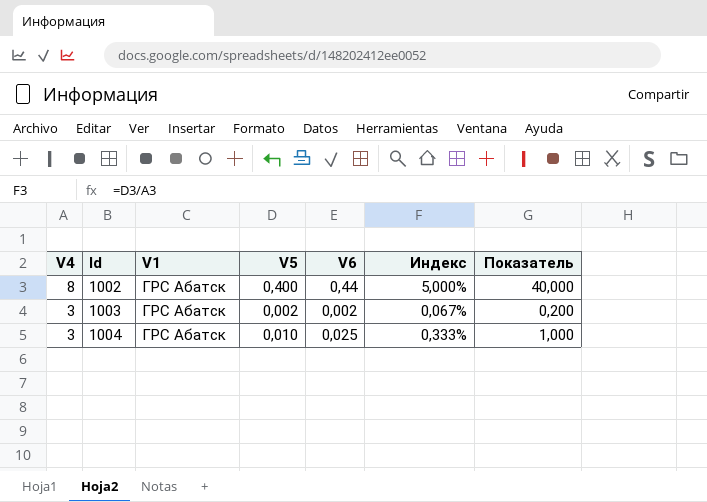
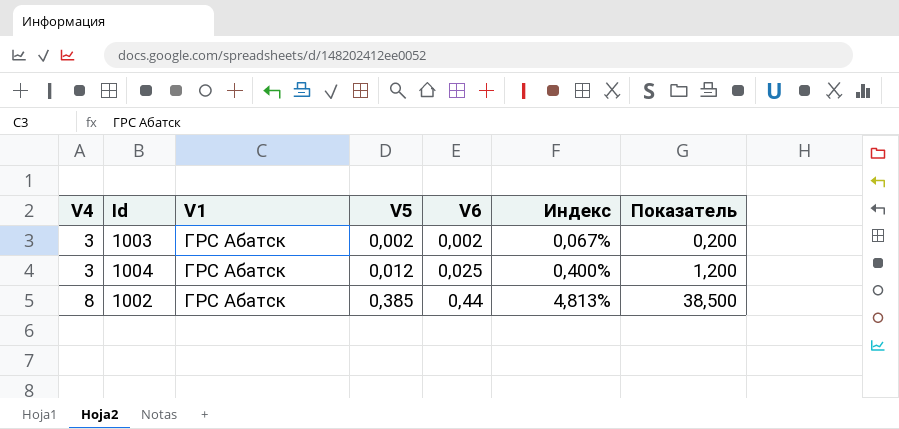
row order: V4 descending -> V4 ascending
1004 | V5: 0,010 -> 0,012
1004 | Индекс: 0,333% -> 0,400%
1004 | Показатель: 1,000 -> 1,200
1002 | V5: 0,400 -> 0,385
1002 | Индекс: 5,000% -> 4,813%
1002 | Показатель: 40,000 -> 38,500

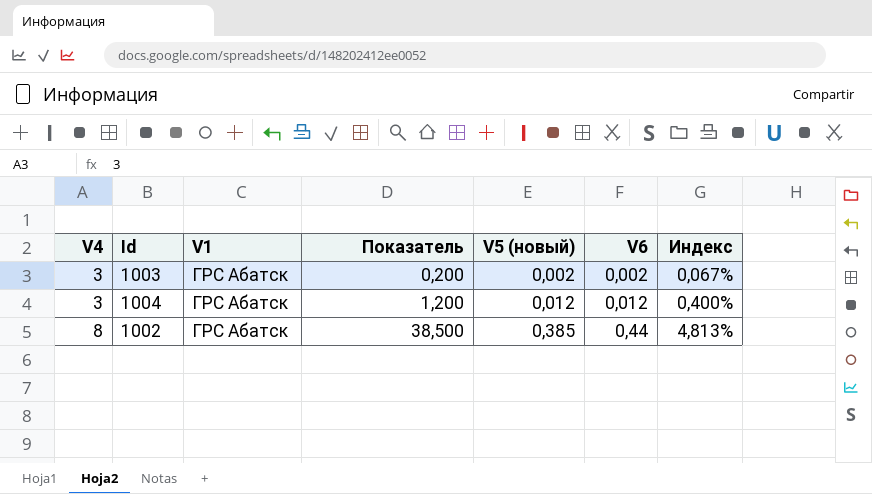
column Показатель | position: 7 -> 4
column name: V5 -> V5 (новый)
1004 | V6: 0,025 -> 0,012

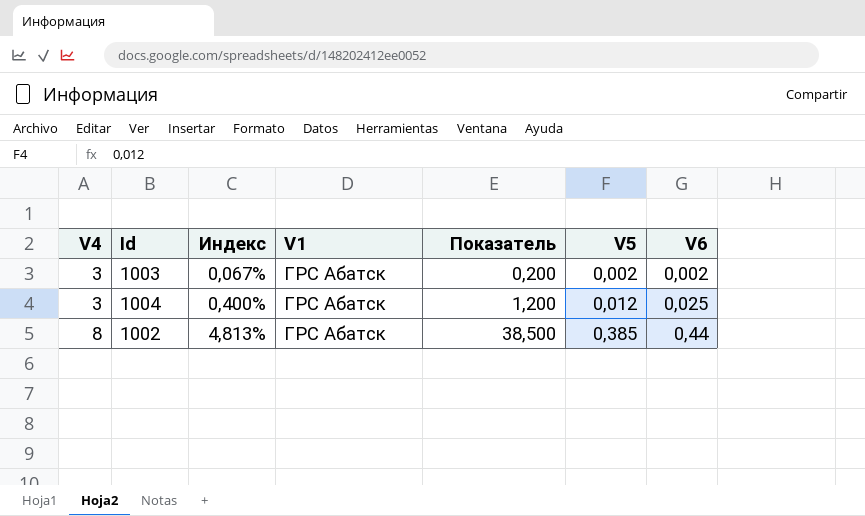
column Индекс | position: 7 -> 3
column name: V5 (новый) -> V5
1004 | V6: 0,012 -> 0,025

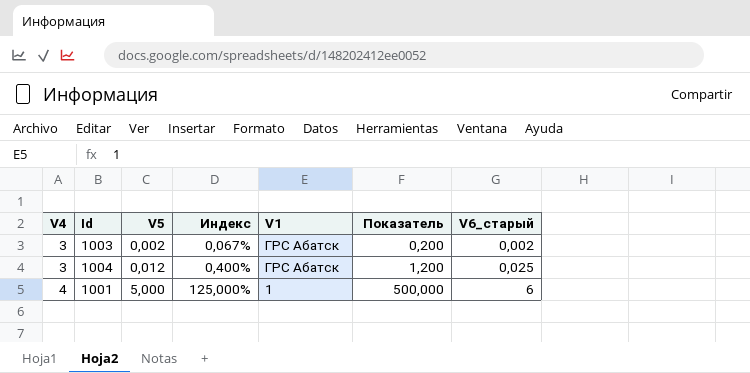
column V5 | position: 6 -> 3
column name: V6 -> V6_старый
row 1002: 8 | 4,813% | ГРС Абатск | 38,500 | 0,385 | 0,44 -> none
row 1001: none -> 4 | 5,000 | 125,000% | 1 | 500,000 | 6

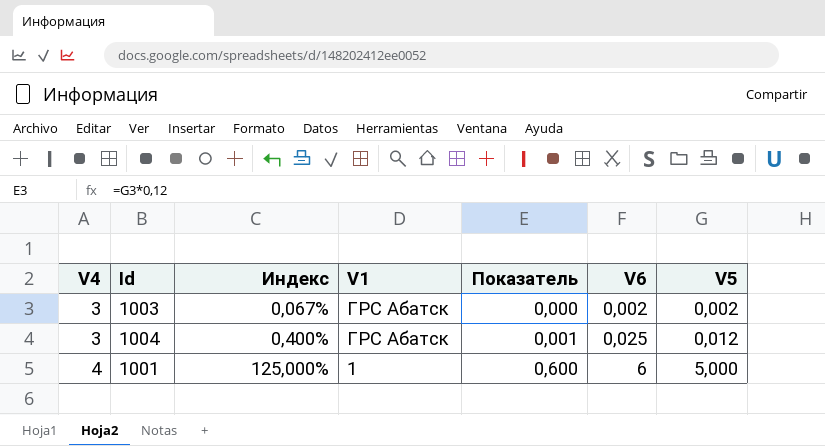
column Показатель | formula: [V5] * 100 -> [V5] * 0,12
column name: V6_старый -> V6
column V5 | position: 3 -> 7

